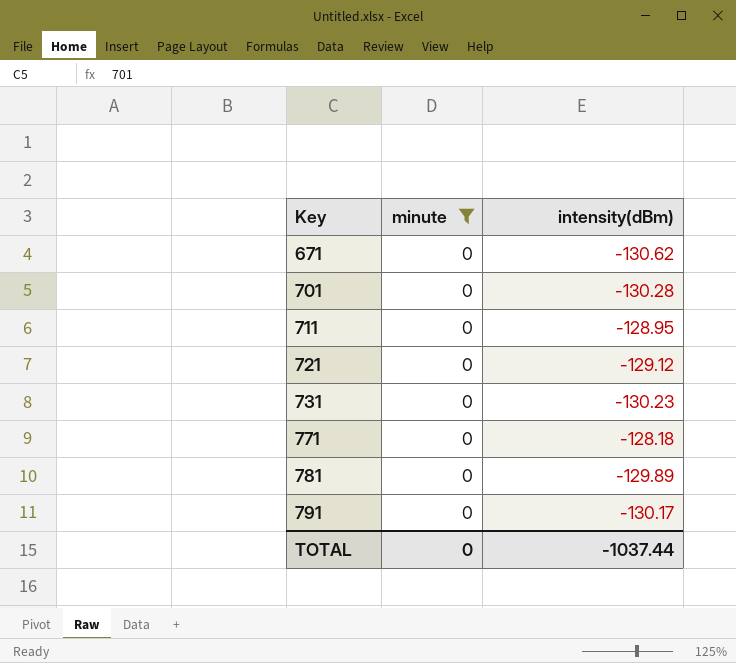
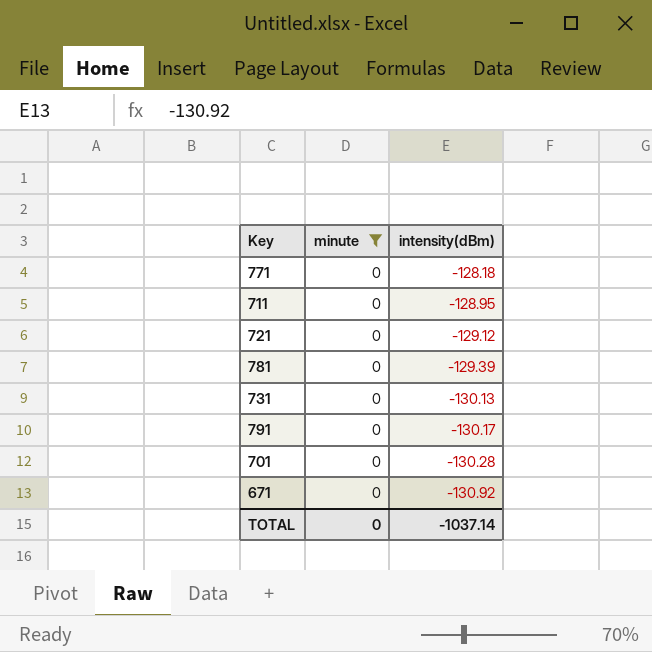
row order: Key ascending -> intensity(dBm) descending
781 | intensity(dBm): -129.89 -> -129.39
731 | intensity(dBm): -130.23 -> -130.13
671 | intensity(dBm): -130.62 -> -130.92
TOTAL | intensity(dBm): -1037.44 -> -1037.14

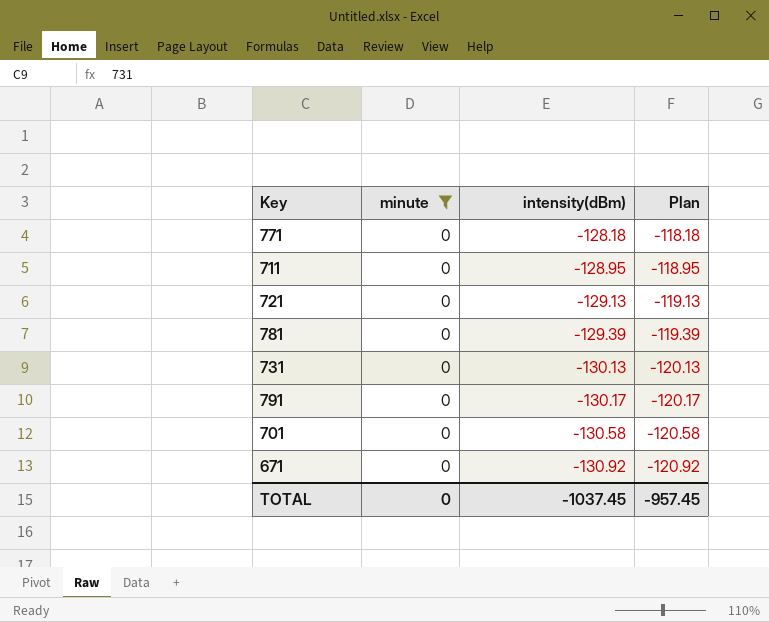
column Plan | formula: none -> [intensity(dBm)] + 10
721 | intensity(dBm): -129.12 -> -129.13
701 | intensity(dBm): -130.28 -> -130.58
TOTAL | intensity(dBm): -1037.14 -> -1037.45

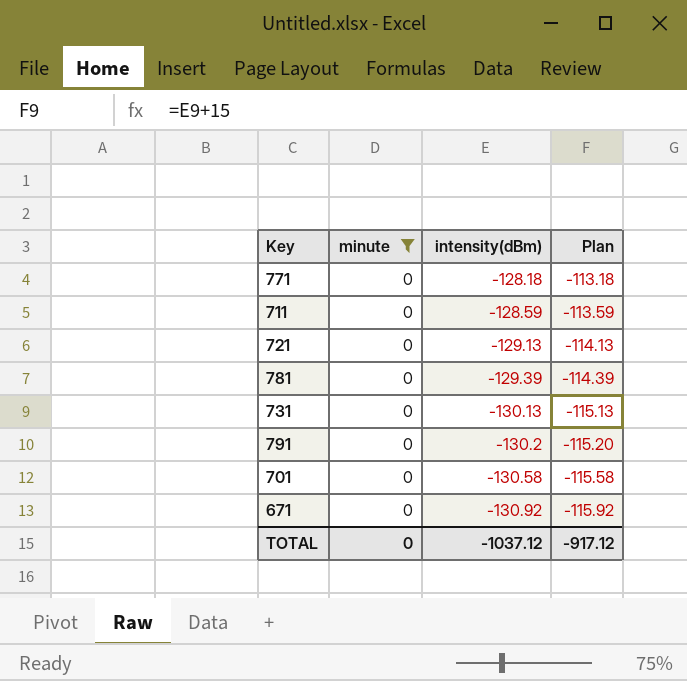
column Plan | formula: [intensity(dBm)] + 10 -> [intensity(dBm)] + 15
711 | intensity(dBm): -128.95 -> -128.59
791 | intensity(dBm): -130.17 -> -130.2
TOTAL | intensity(dBm): -1037.45 -> -1037.12
TOTAL | Plan: -957.45 -> -917.12

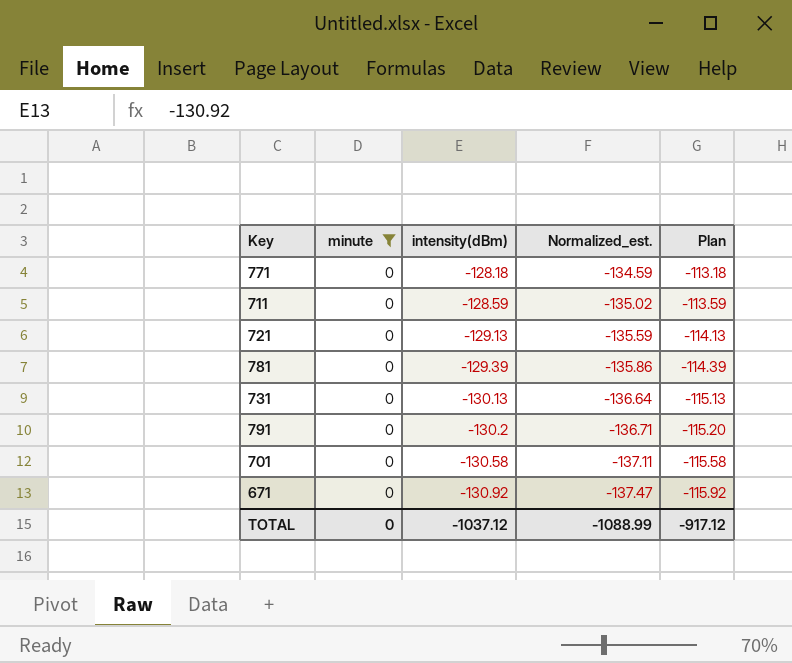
column Normalized_est. | formula: none -> [intensity(dBm)] * 1.05

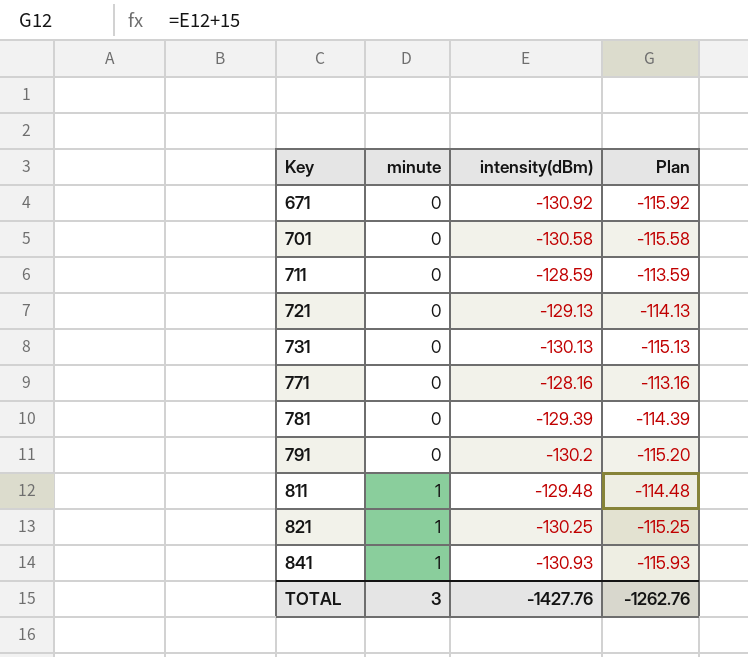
filter: minute = 0 -> none
row order: intensity(dBm) descending -> Key ascending
column Normalized_est. | formula: [intensity(dBm)] * 1.05 -> none
771 | intensity(dBm): -128.18 -> -128.16
771 | Plan: -113.18 -> -113.16
TOTAL | minute: 0 -> 3
TOTAL | intensity(dBm): -1037.12 -> -1427.76
TOTAL | Plan: -917.12 -> -1262.76

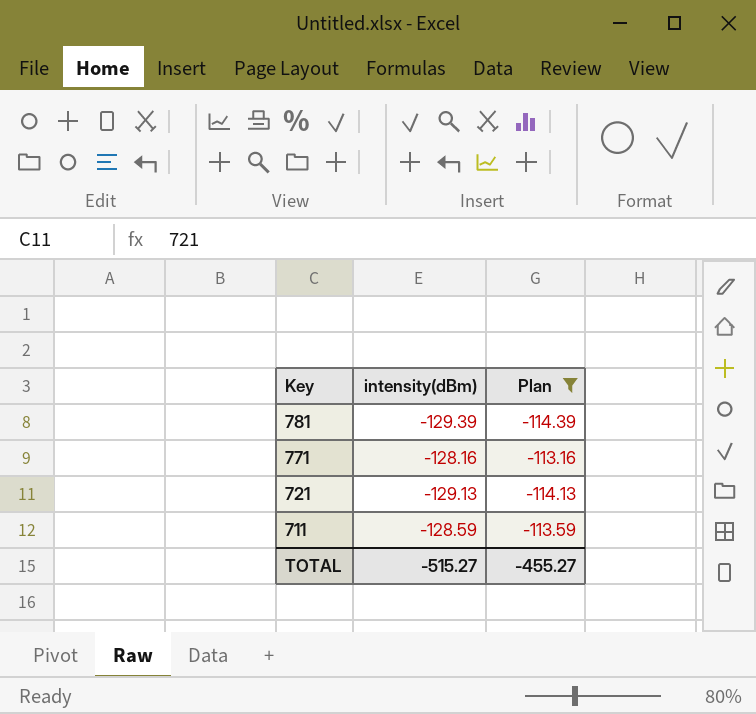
filter: none -> Plan >= -114.39
row order: Key ascending -> Key descending
column minute | position: 2 -> none
TOTAL | intensity(dBm): -1427.76 -> -515.27
TOTAL | Plan: -1262.76 -> -455.27

